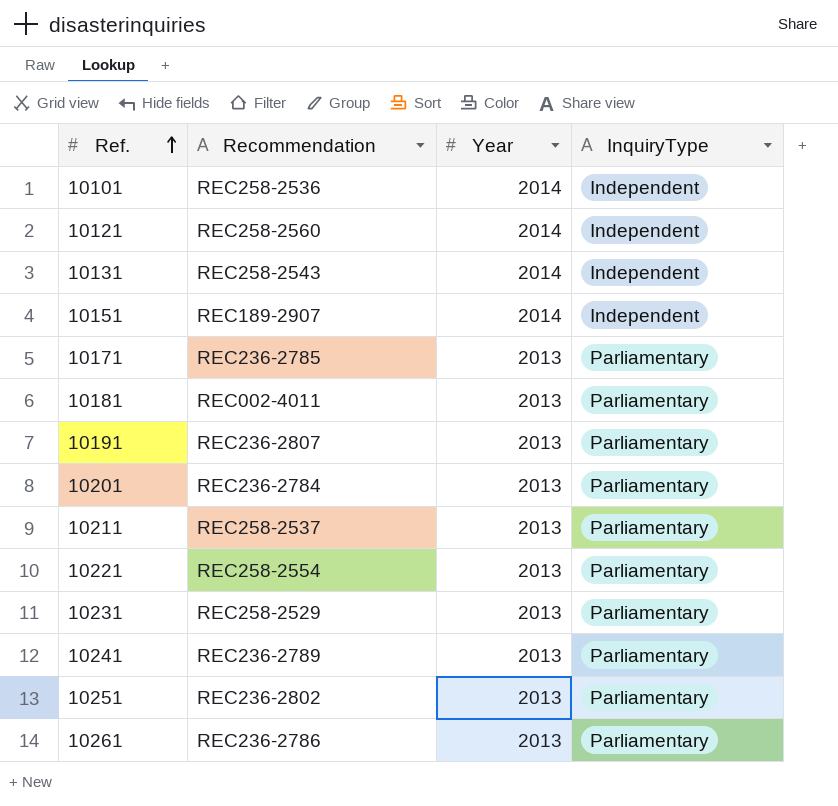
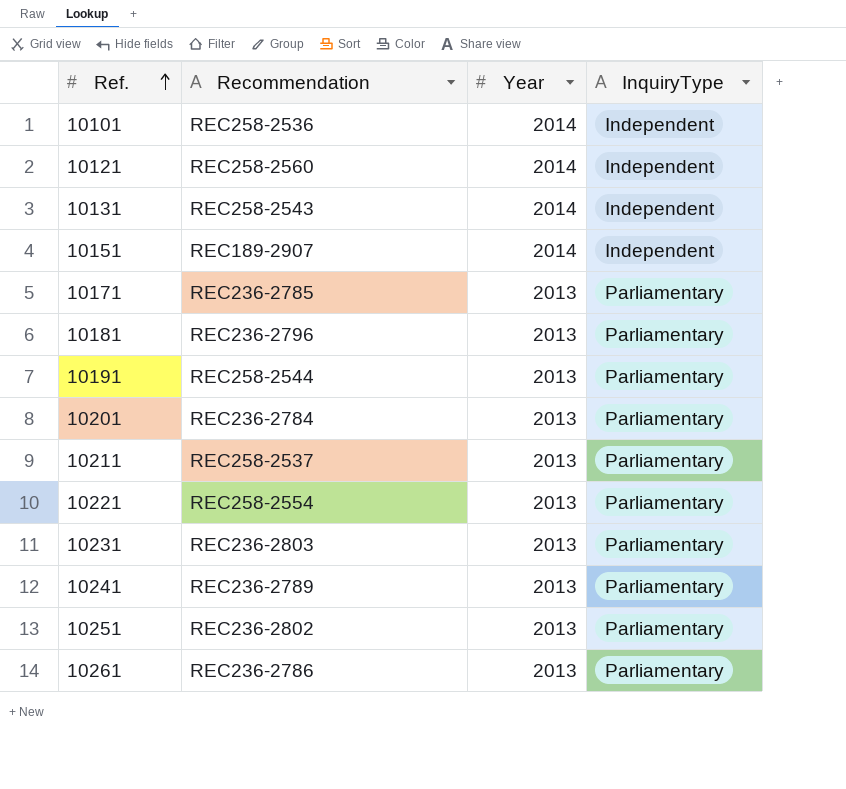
10181 | Recommendation: REC002-4011 -> REC236-2796
10191 | Recommendation: REC236-2807 -> REC258-2544
10231 | Recommendation: REC258-2529 -> REC236-2803

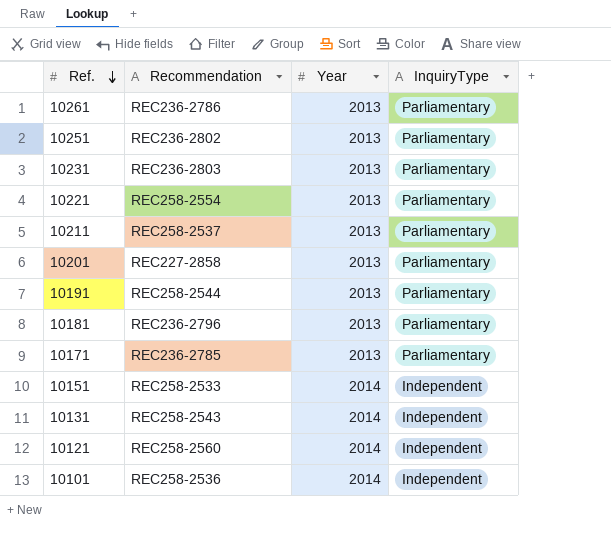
row order: Ref. ascending -> Ref. descending
row 10241: REC236-2789 | 2013 | Parliamentary -> none
10201 | Recommendation: REC236-2784 -> REC227-2858
10151 | Recommendation: REC189-2907 -> REC258-2533

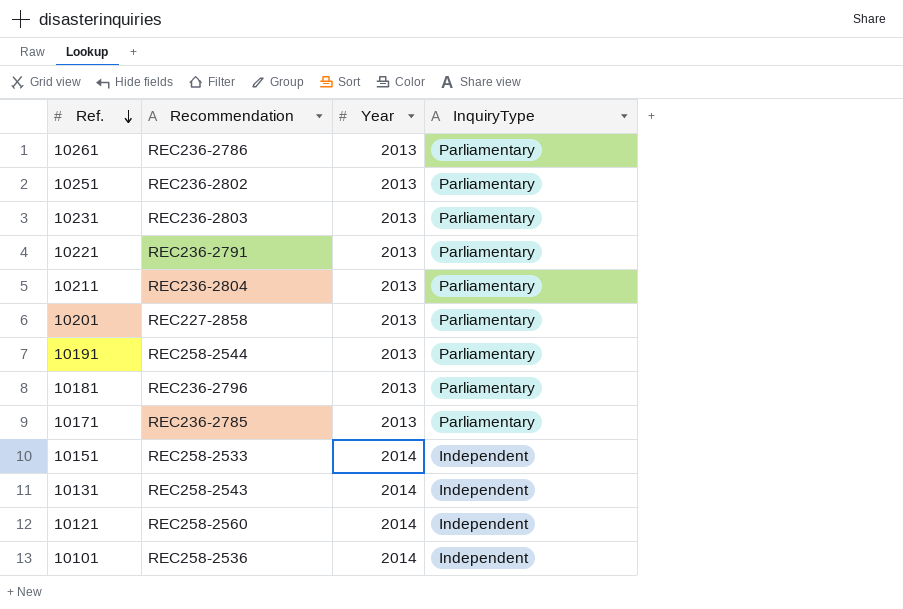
10221 | Recommendation: REC258-2554 -> REC236-2791
10211 | Recommendation: REC258-2537 -> REC236-2804

